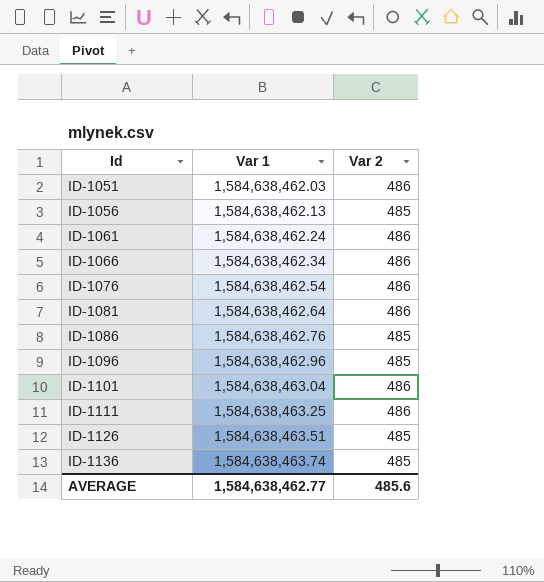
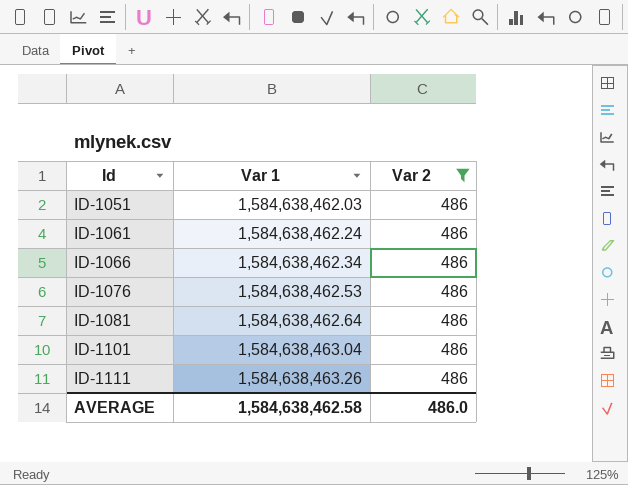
filter: none -> Var 2 = 486
ID-1076 | Var 1: 1,584,638,462.54 -> 1,584,638,462.53
ID-1111 | Var 1: 1,584,638,463.25 -> 1,584,638,463.26
AVERAGE | Var 1: 1,584,638,462.77 -> 1,584,638,462.58
AVERAGE | Var 2: 485.6 -> 486.0

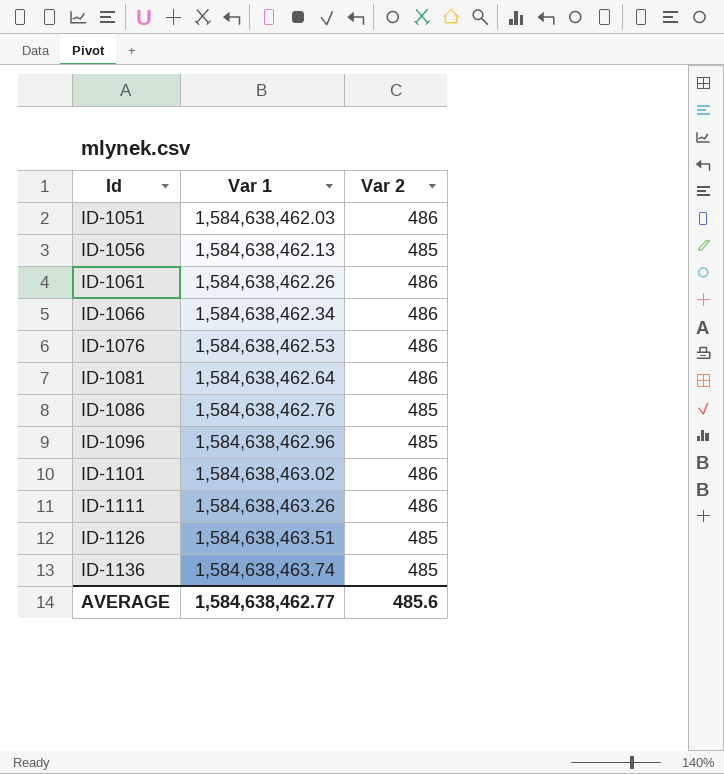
filter: Var 2 = 486 -> none
ID-1061 | Var 1: 1,584,638,462.24 -> 1,584,638,462.26
ID-1101 | Var 1: 1,584,638,463.04 -> 1,584,638,463.02
AVERAGE | Var 1: 1,584,638,462.58 -> 1,584,638,462.77
AVERAGE | Var 2: 486.0 -> 485.6

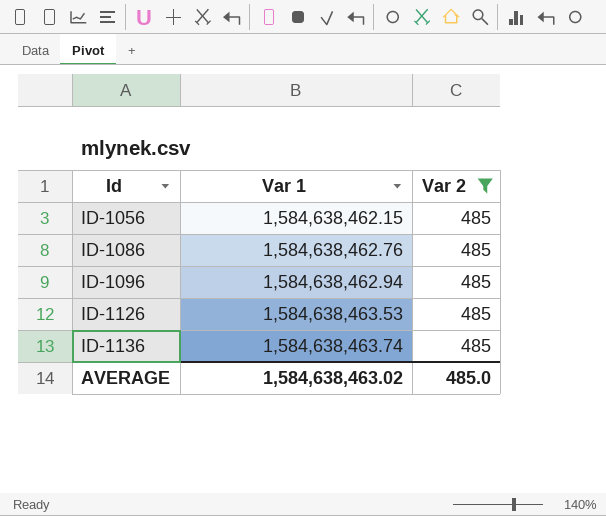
filter: none -> Var 2 = 485
ID-1056 | Var 1: 1,584,638,462.13 -> 1,584,638,462.15
ID-1096 | Var 1: 1,584,638,462.96 -> 1,584,638,462.94
ID-1126 | Var 1: 1,584,638,463.51 -> 1,584,638,463.53
AVERAGE | Var 1: 1,584,638,462.77 -> 1,584,638,463.02
AVERAGE | Var 2: 485.6 -> 485.0

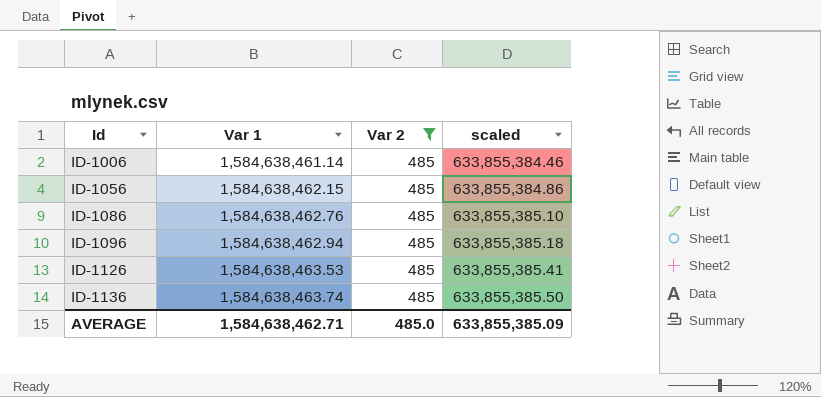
column scaled | formula: none -> [Var 1] * 0.4
row ID-1006: none -> 1,584,638,461.14 | 485 | 633,855,384.46
AVERAGE | Var 1: 1,584,638,463.02 -> 1,584,638,462.71

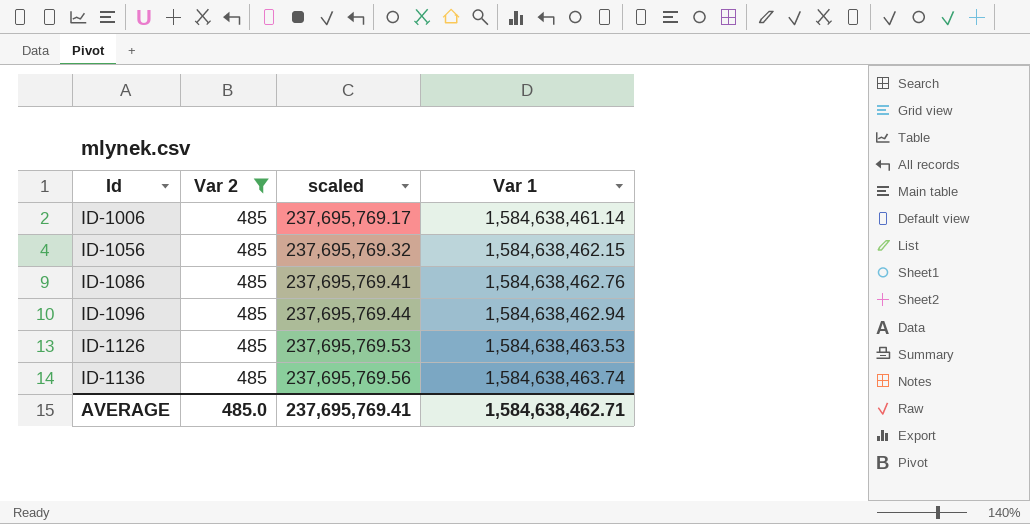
column scaled | formula: [Var 1] * 0.4 -> [Var 1] * 0.15
column Var 1 | position: 2 -> 4
AVERAGE | scaled: 633,855,385.09 -> 237,695,769.41

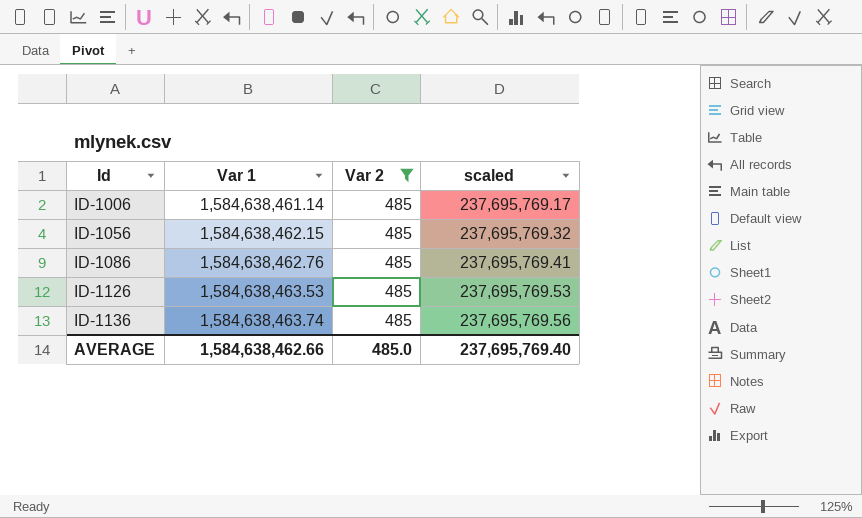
column Var 1 | position: 4 -> 2
row ID-1096: 485 | 237,695,769.44 | 1,584,638,462.94 -> none
AVERAGE | Var 1: 1,584,638,462.71 -> 1,584,638,462.66
AVERAGE | scaled: 237,695,769.41 -> 237,695,769.40

